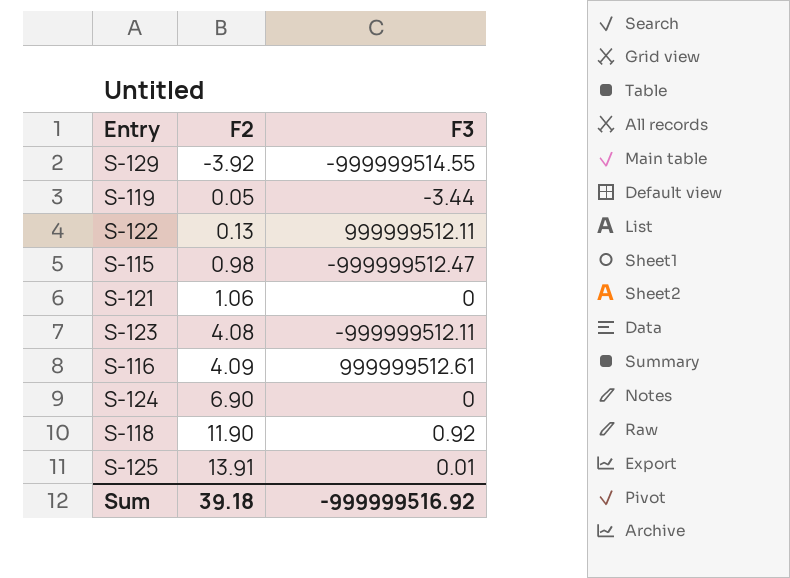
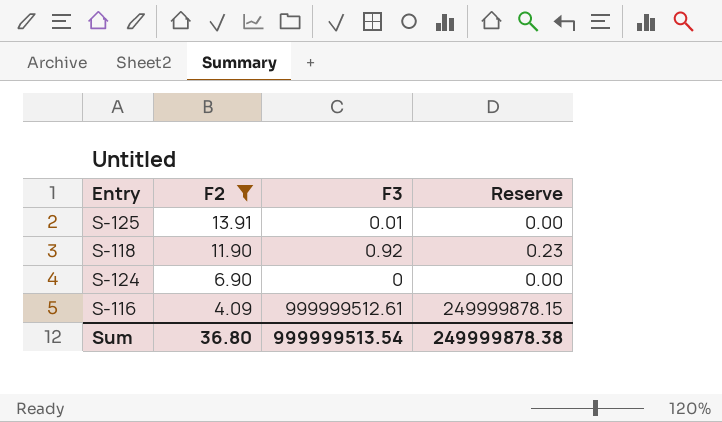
filter: none -> F2 >= 4.09
row order: F2 ascending -> F2 descending
column Reserve | formula: none -> [F3] * 0.25
Sum | F2: 39.18 -> 36.80
Sum | F3: -999999516.92 -> 999999513.54

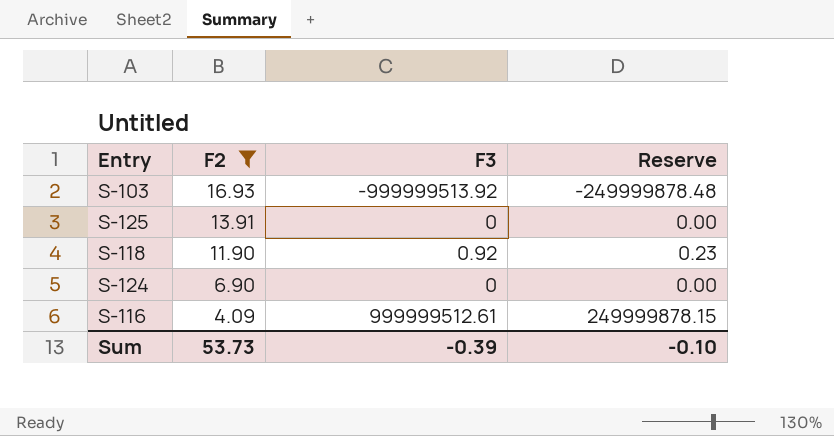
row S-103: none -> 16.93 | -999999513.92 | -249999878.48
S-125 | F3: 0.01 -> 0
Sum | F2: 36.80 -> 53.73
Sum | F3: 999999513.54 -> -0.39
Sum | Reserve: 249999878.38 -> -0.10

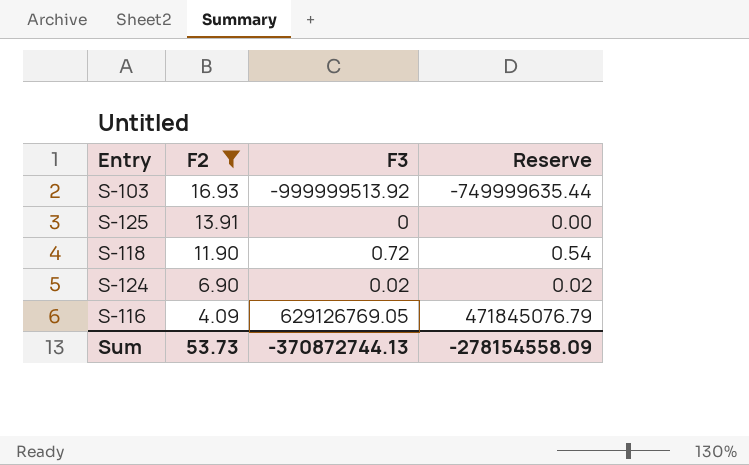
column Reserve | formula: [F3] * 0.25 -> [F3] * 0.75
S-118 | F3: 0.92 -> 0.72
S-124 | F3: 0 -> 0.02
S-116 | F3: 999999512.61 -> 629126769.05
Sum | F3: -0.39 -> -370872744.13
Sum | Reserve: -0.10 -> -278154558.09

